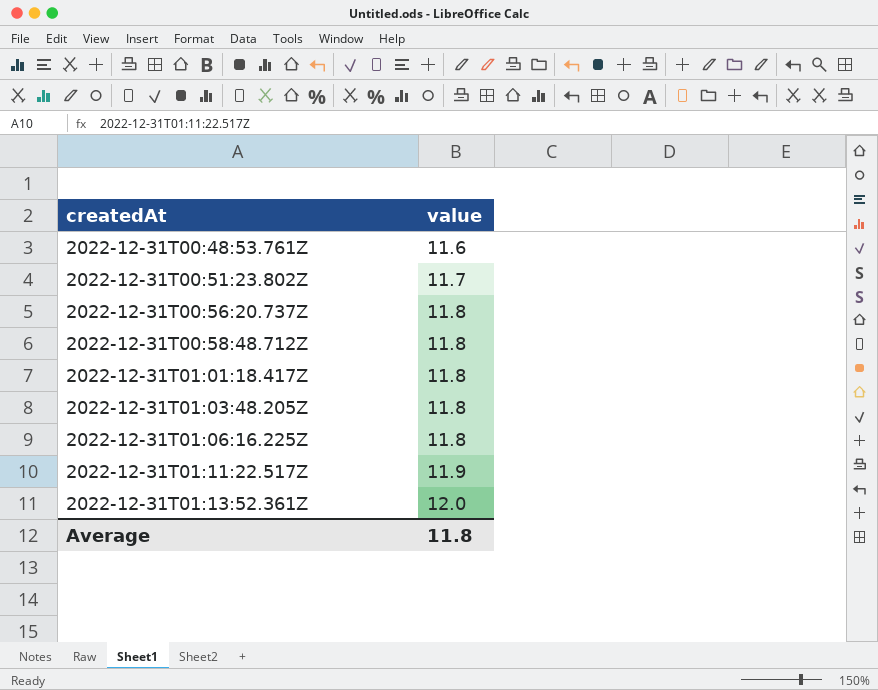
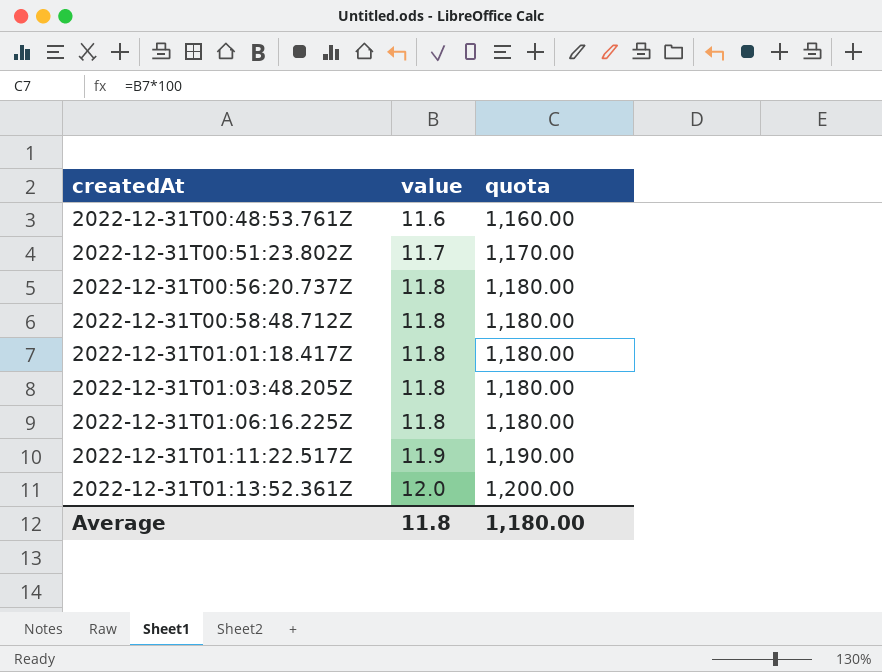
column quota | formula: none -> [value] * 100

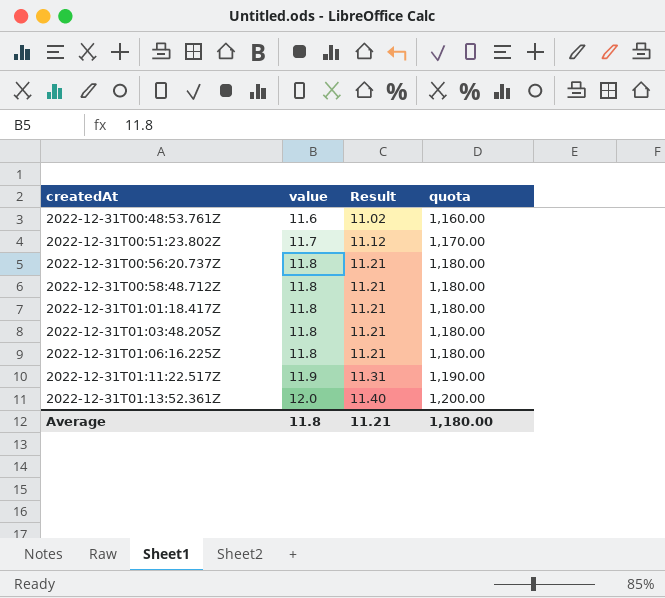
column Result | formula: none -> [value] * 0.95

